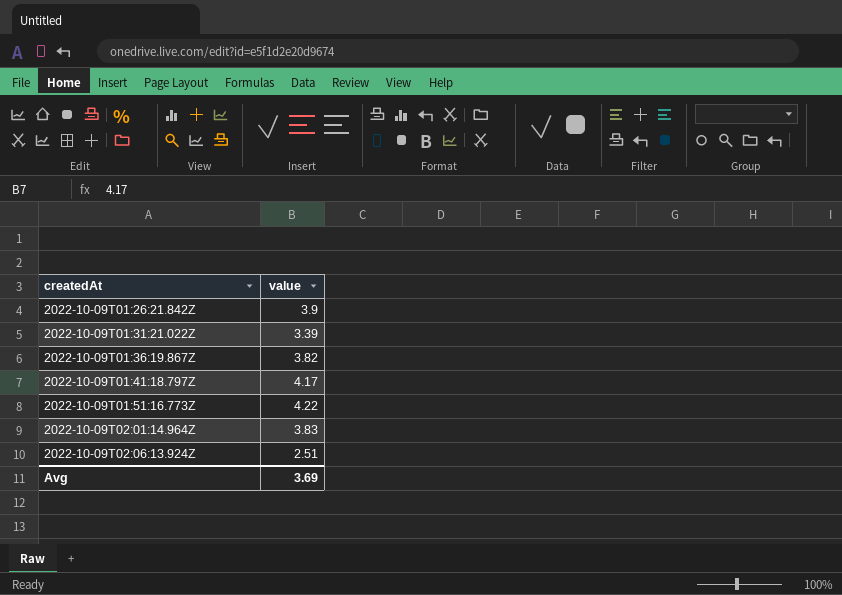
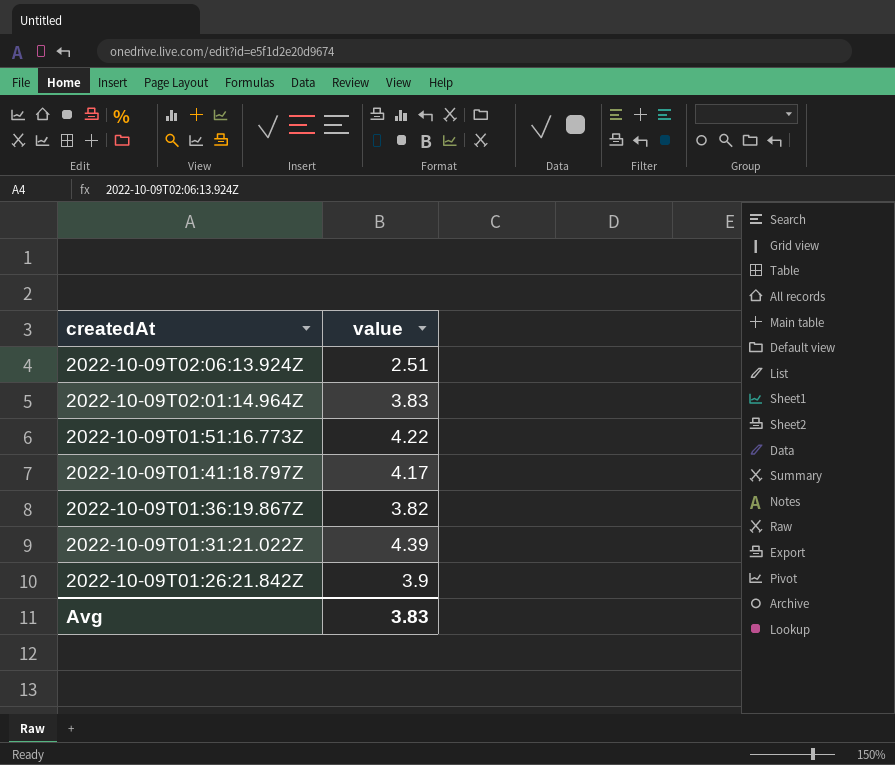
row order: createdAt ascending -> createdAt descending
2022-10-09T01:31:21.022Z | value: 3.39 -> 4.39
Avg | value: 3.69 -> 3.83

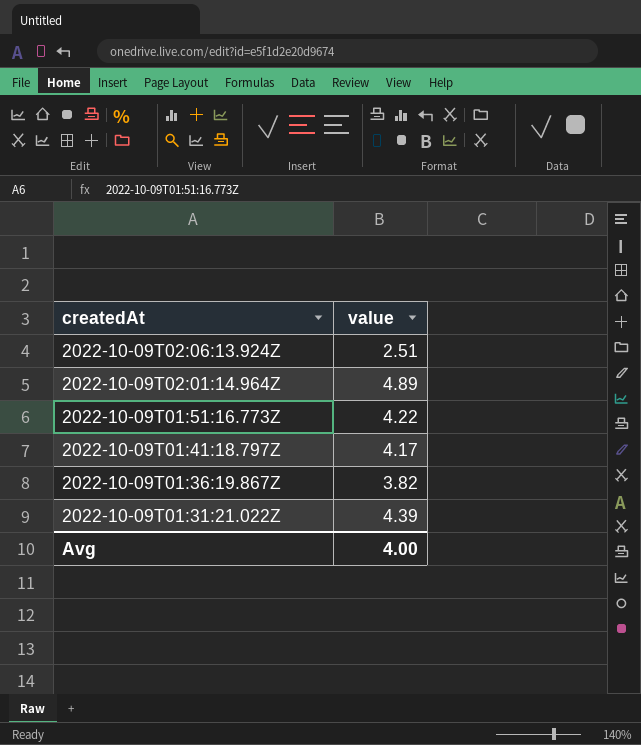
row 2022-10-09T01:26:21.842Z: 3.9 -> none
2022-10-09T02:01:14.964Z | value: 3.83 -> 4.89
Avg | value: 3.83 -> 4.00

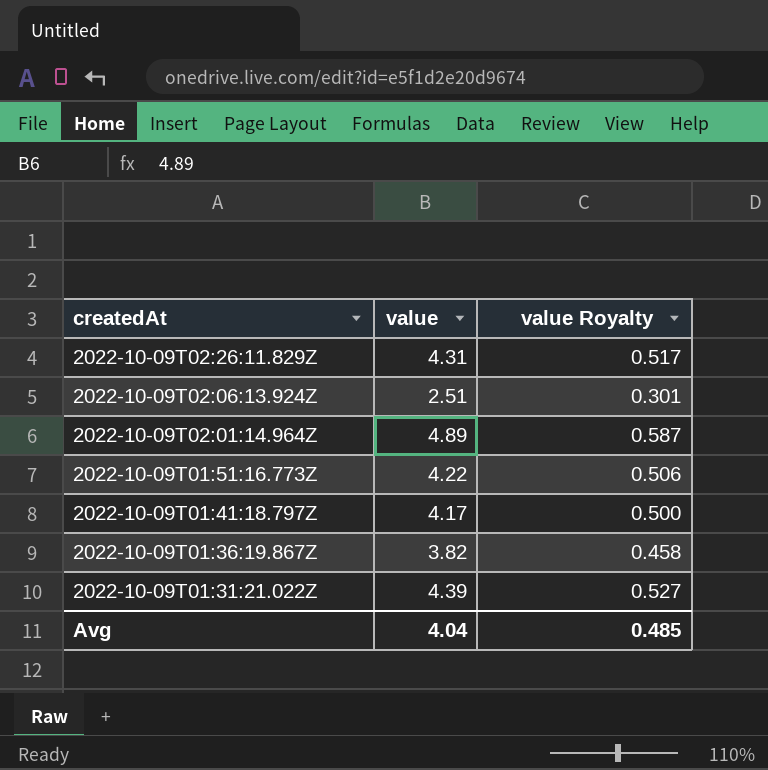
column value Royalty | formula: none -> [value] * 0.12
row 2022-10-09T02:26:11.829Z: none -> 4.31 | 0.517
Avg | value: 4.00 -> 4.04

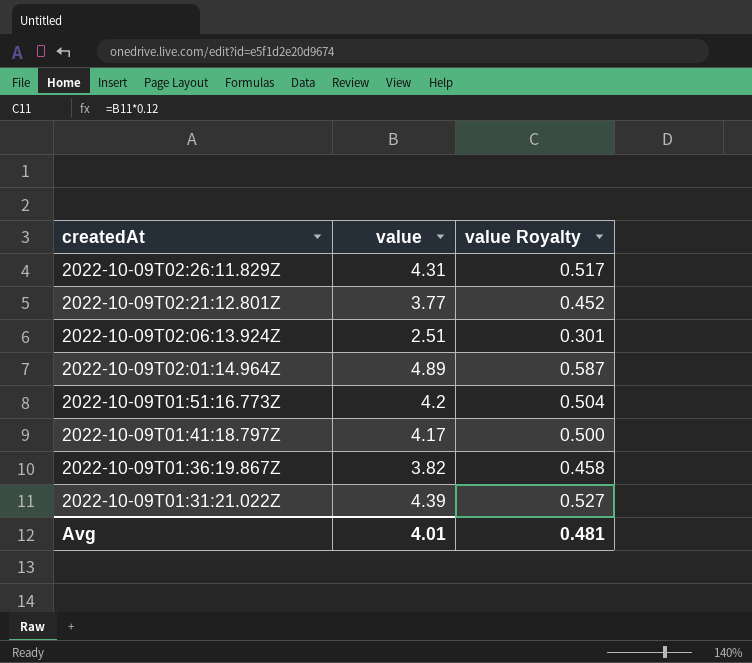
row 2022-10-09T02:21:12.801Z: none -> 3.77 | 0.452
2022-10-09T01:51:16.773Z | value: 4.22 -> 4.2
2022-10-09T01:51:16.773Z | value Royalty: 0.506 -> 0.504
Avg | value: 4.04 -> 4.01
Avg | value Royalty: 0.485 -> 0.481

